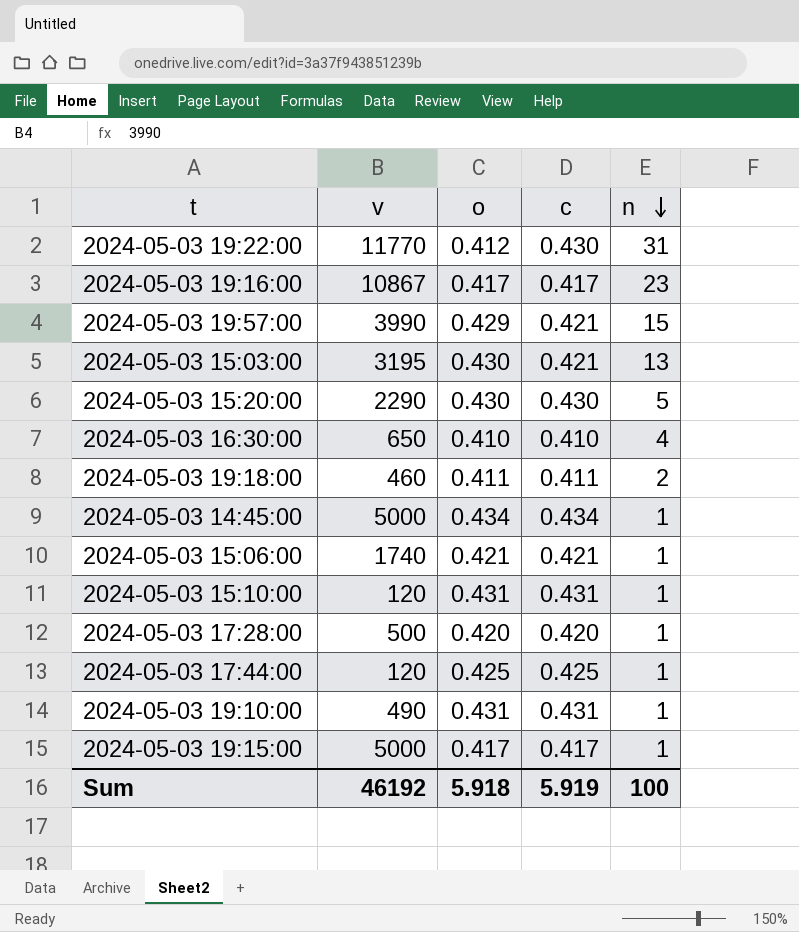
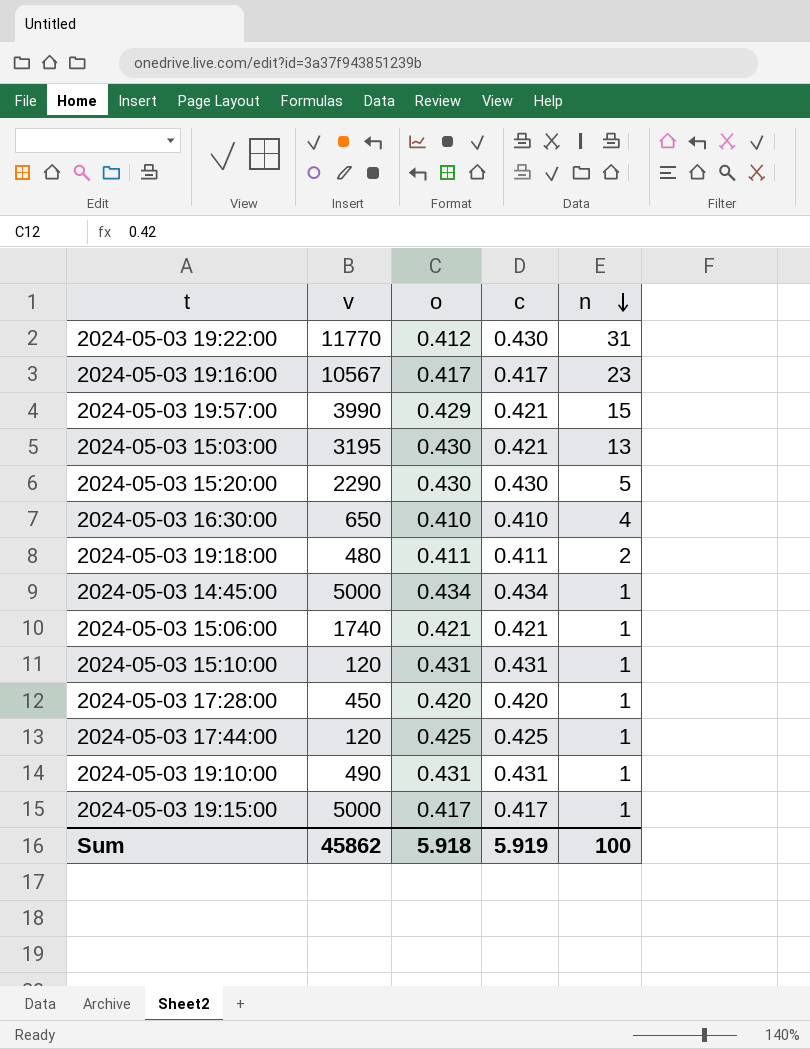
2024-05-03 19:16:00 | v: 10867 -> 10567
2024-05-03 19:18:00 | v: 460 -> 480
2024-05-03 17:28:00 | v: 500 -> 450
Sum | v: 46192 -> 45862

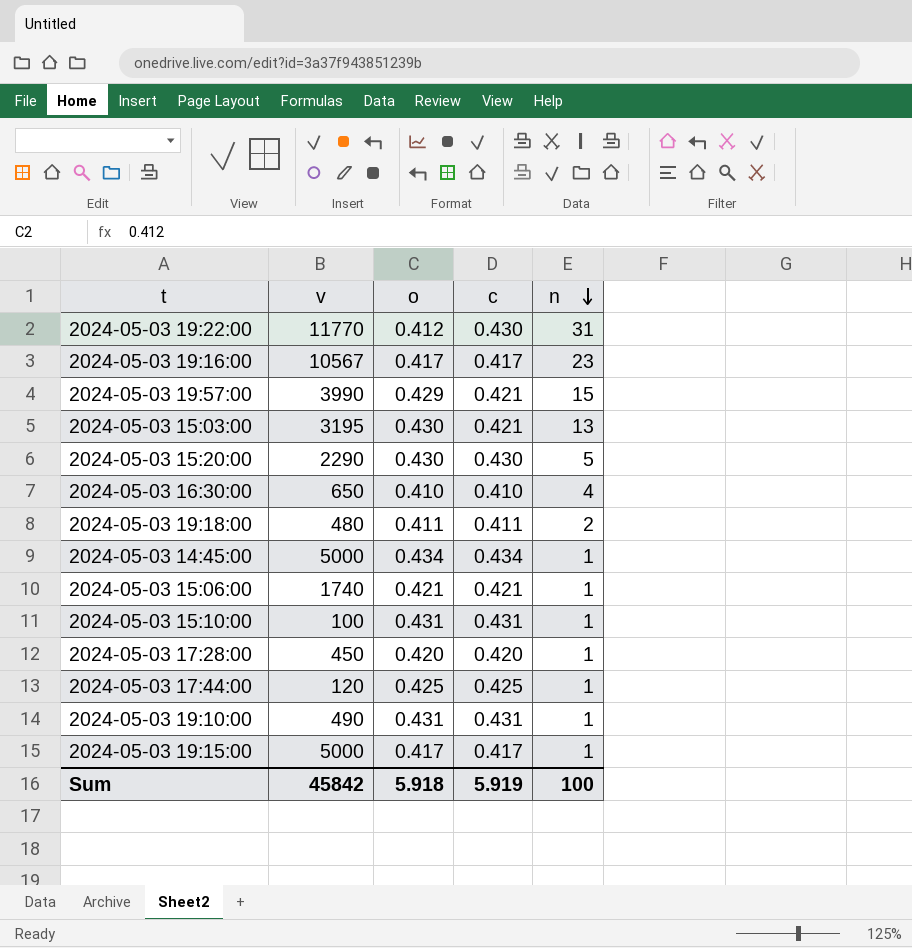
2024-05-03 15:10:00 | v: 120 -> 100
Sum | v: 45862 -> 45842

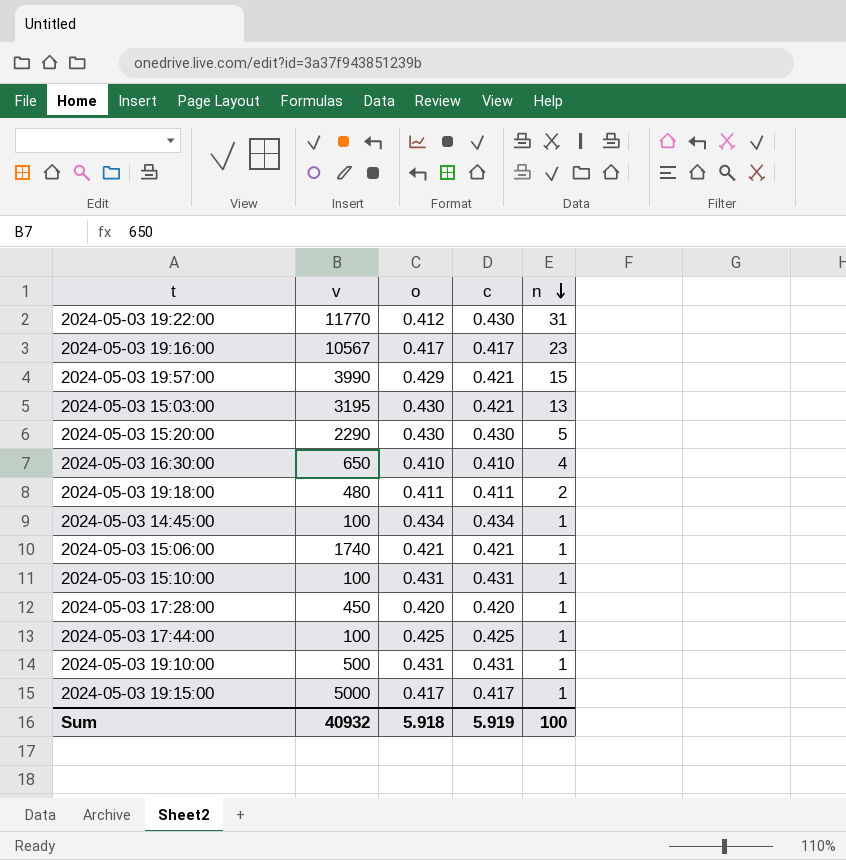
2024-05-03 14:45:00 | v: 5000 -> 100
2024-05-03 17:44:00 | v: 120 -> 100
2024-05-03 19:10:00 | v: 490 -> 500
Sum | v: 45842 -> 40932

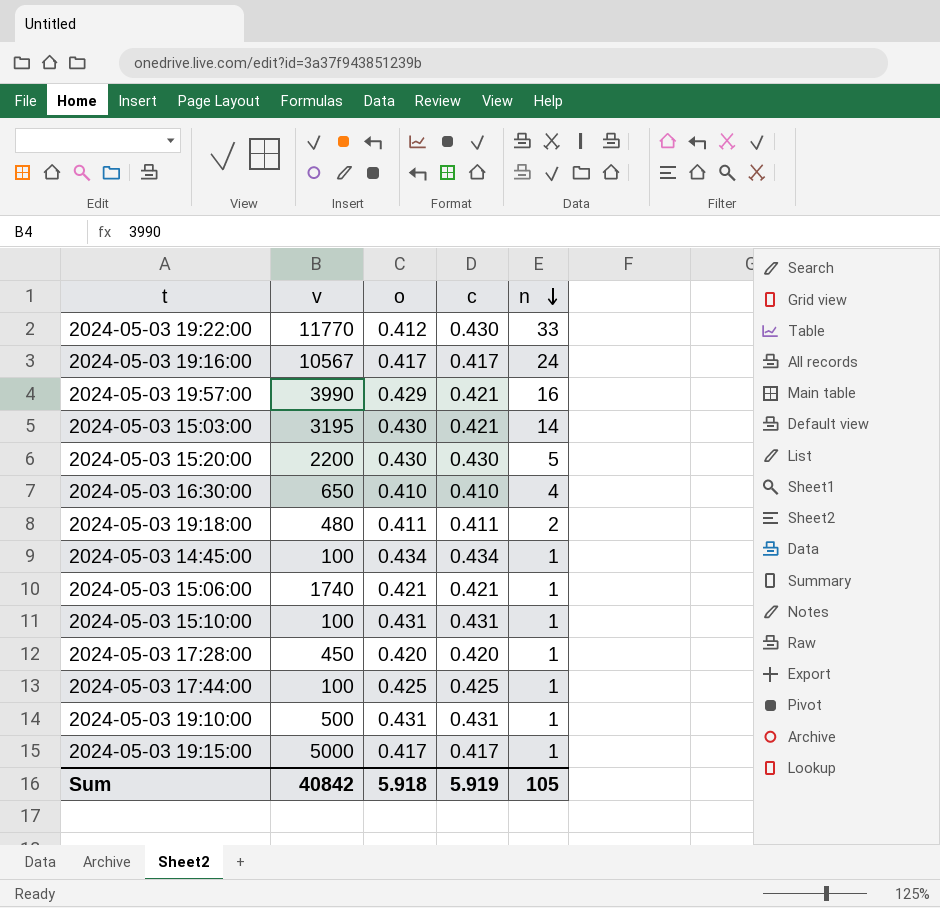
2024-05-03 19:22:00 | n: 31 -> 33
2024-05-03 19:16:00 | n: 23 -> 24
2024-05-03 19:57:00 | n: 15 -> 16
2024-05-03 15:03:00 | n: 13 -> 14
2024-05-03 15:20:00 | v: 2290 -> 2200
Sum | v: 40932 -> 40842
Sum | n: 100 -> 105

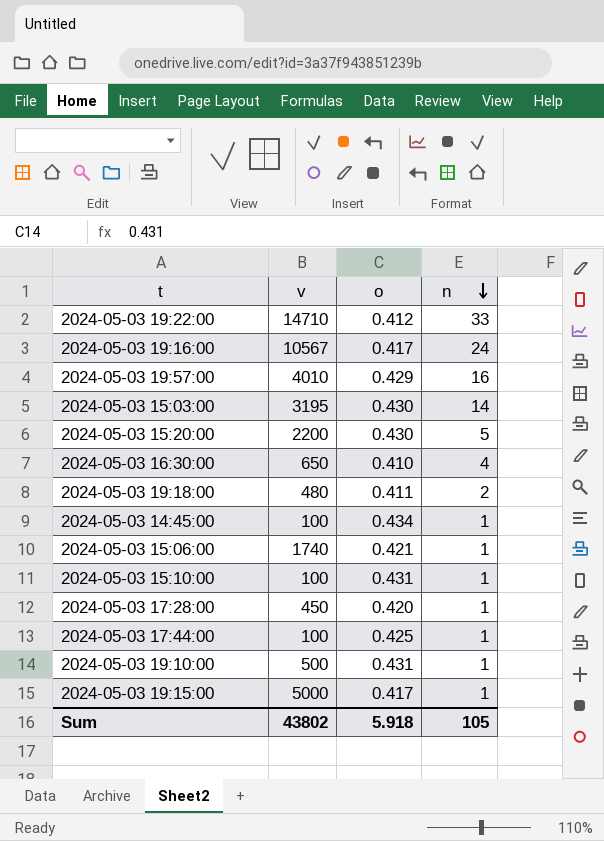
column c | position: 4 -> none
2024-05-03 19:22:00 | v: 11770 -> 14710
2024-05-03 19:57:00 | v: 3990 -> 4010
Sum | v: 40842 -> 43802

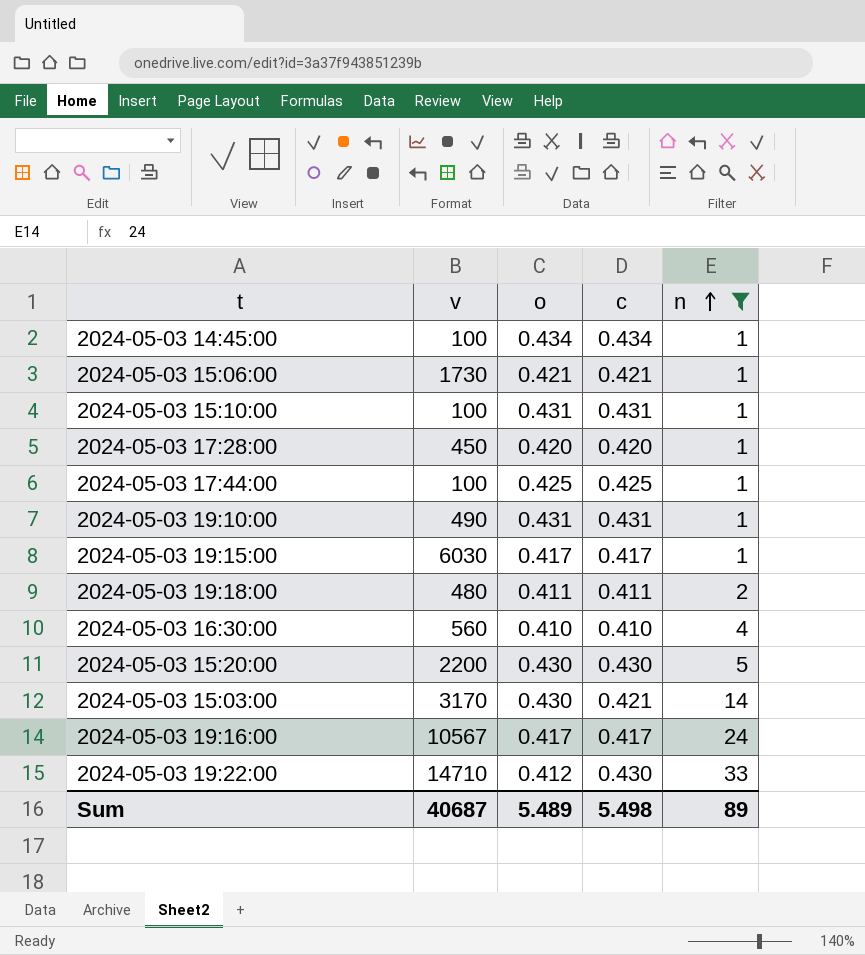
filter: none -> n != 16
row order: n descending -> n ascending
column c | position: none -> 4
2024-05-03 15:06:00 | v: 1740 -> 1730
2024-05-03 19:10:00 | v: 500 -> 490
2024-05-03 19:15:00 | v: 5000 -> 6030
2024-05-03 16:30:00 | v: 650 -> 560
2024-05-03 15:03:00 | v: 3195 -> 3170
Sum | v: 43802 -> 40687
Sum | o: 5.918 -> 5.489
Sum | n: 105 -> 89

